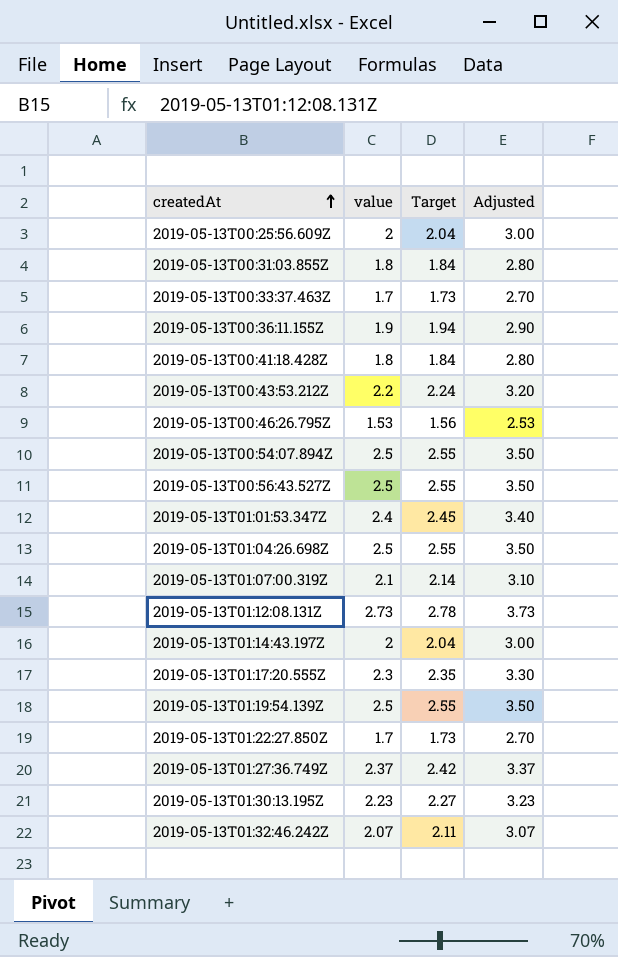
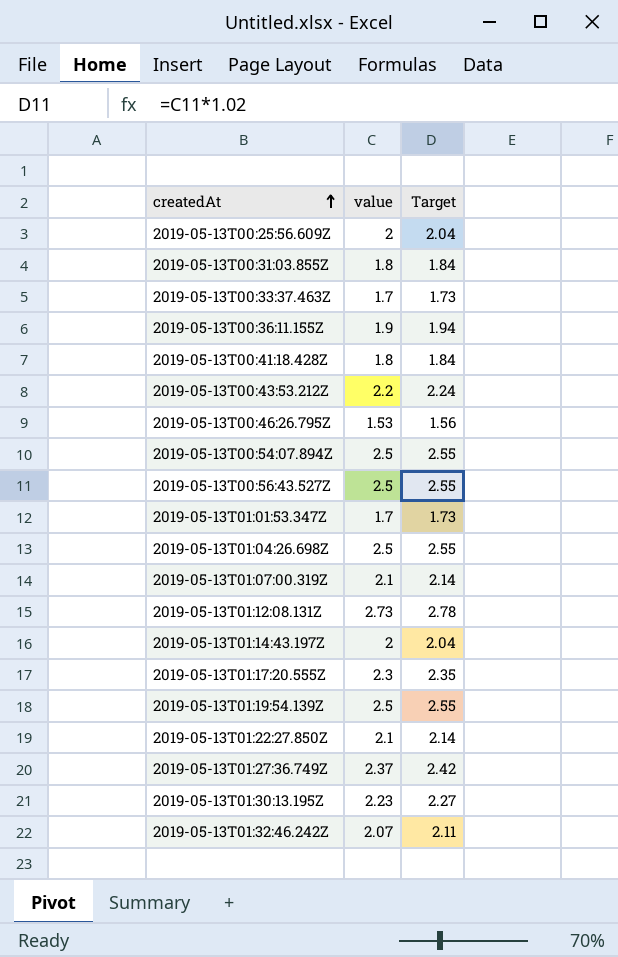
column Adjusted | formula: [value] + 1 -> none
2019-05-13T01:01:53.347Z | value: 2.4 -> 1.7
2019-05-13T01:01:53.347Z | Target: 2.45 -> 1.73
2019-05-13T01:22:27.850Z | value: 1.7 -> 2.1
2019-05-13T01:22:27.850Z | Target: 1.73 -> 2.14

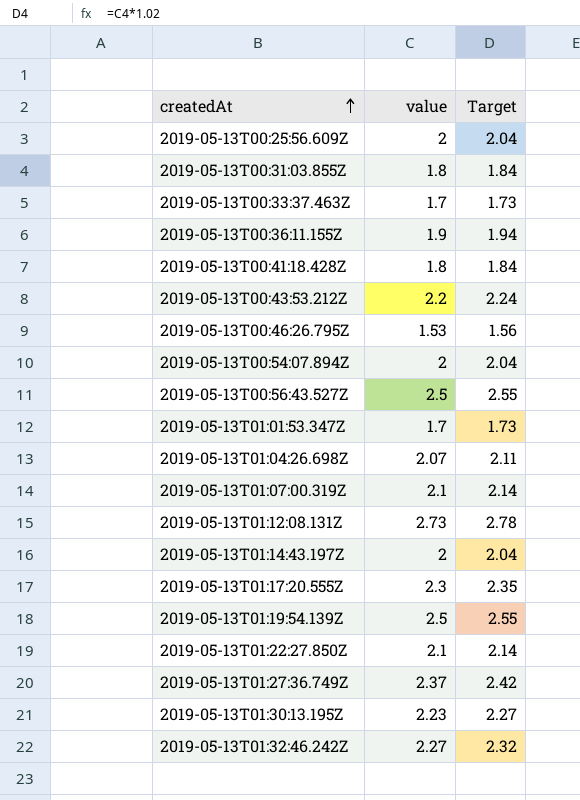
2019-05-13T00:54:07.894Z | value: 2.5 -> 2
2019-05-13T00:54:07.894Z | Target: 2.55 -> 2.04
2019-05-13T01:04:26.698Z | value: 2.5 -> 2.07
2019-05-13T01:04:26.698Z | Target: 2.55 -> 2.11
2019-05-13T01:32:46.242Z | value: 2.07 -> 2.27
2019-05-13T01:32:46.242Z | Target: 2.11 -> 2.32

